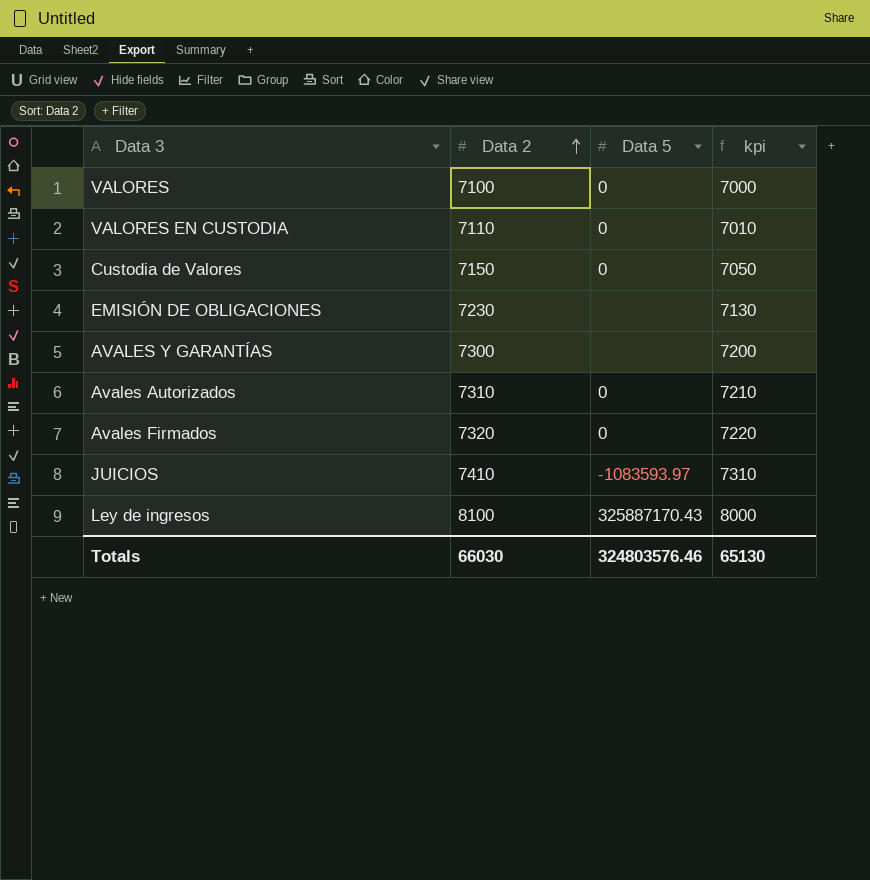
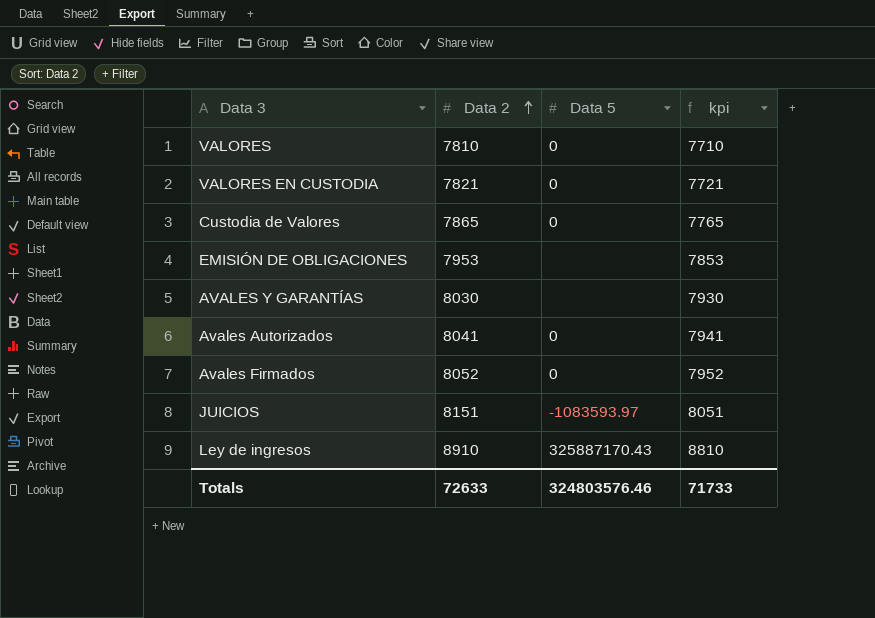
VALORES | Data 2: 7100 -> 7810
VALORES | kpi: 7000 -> 7710
VALORES EN CUSTODIA | Data 2: 7110 -> 7821
VALORES EN CUSTODIA | kpi: 7010 -> 7721
Custodia de Valores | Data 2: 7150 -> 7865
Custodia de Valores | kpi: 7050 -> 7765
EMISIÓN DE OBLIGACIONES | Data 2: 7230 -> 7953
EMISIÓN DE OBLIGACIONES | kpi: 7130 -> 7853
AVALES Y GARANTÍAS | Data 2: 7300 -> 8030
AVALES Y GARANTÍAS | kpi: 7200 -> 7930
Avales Autorizados | Data 2: 7310 -> 8041
Avales Autorizados | kpi: 7210 -> 7941
Avales Firmados | Data 2: 7320 -> 8052
Avales Firmados | kpi: 7220 -> 7952
JUICIOS | Data 2: 7410 -> 8151
JUICIOS | kpi: 7310 -> 8051
Ley de ingresos | Data 2: 8100 -> 8910
Ley de ingresos | kpi: 8000 -> 8810
Totals | Data 2: 66030 -> 72633
Totals | kpi: 65130 -> 71733

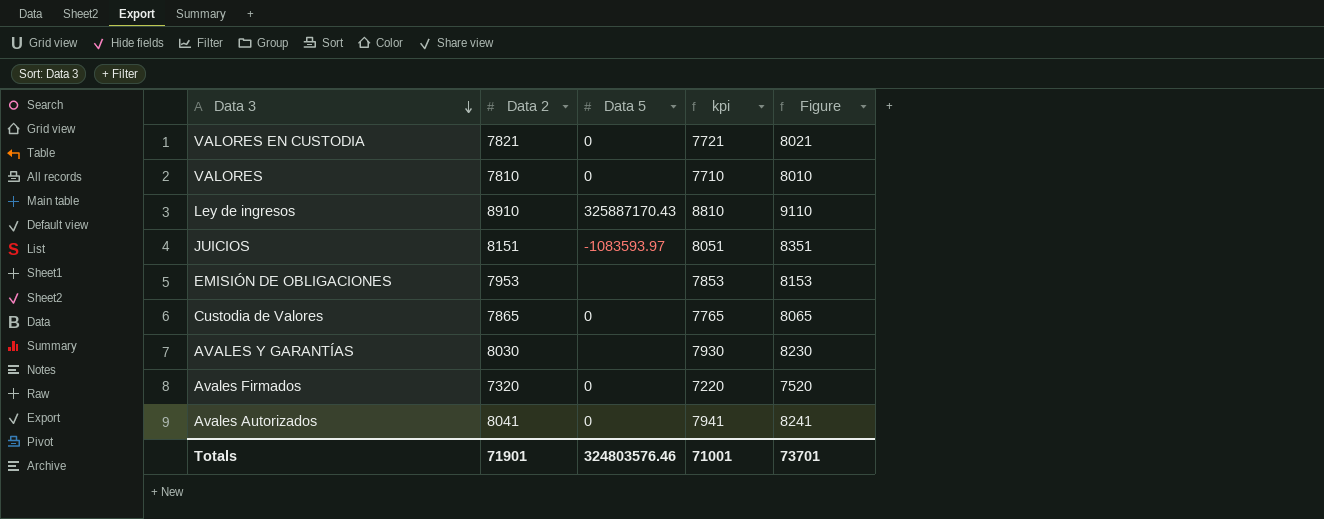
row order: Data 2 ascending -> Data 3 descending
column Figure | formula: none -> [Data 2] + 200
Avales Firmados | Data 2: 8052 -> 7320
Avales Firmados | kpi: 7952 -> 7220
Totals | Data 2: 72633 -> 71901
Totals | kpi: 71733 -> 71001

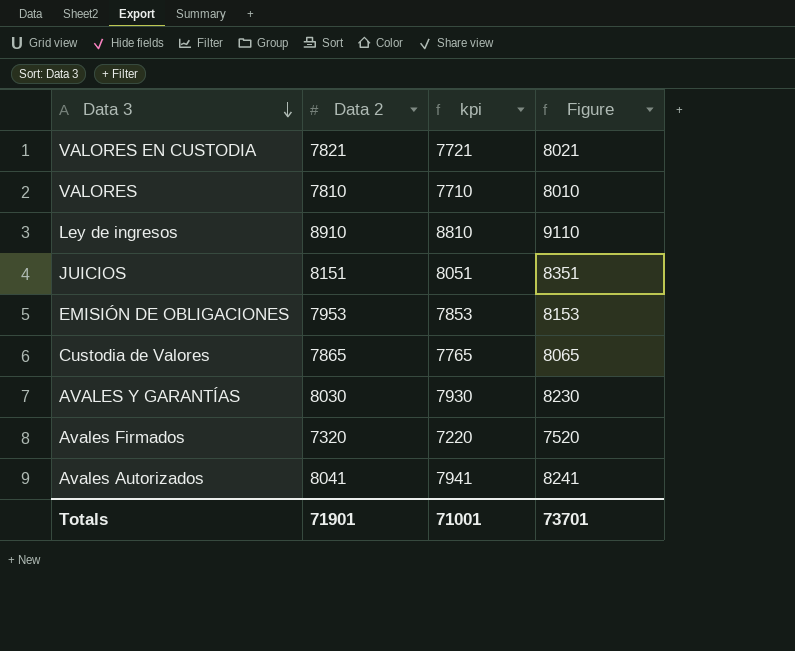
column Data 5 | position: 3 -> none

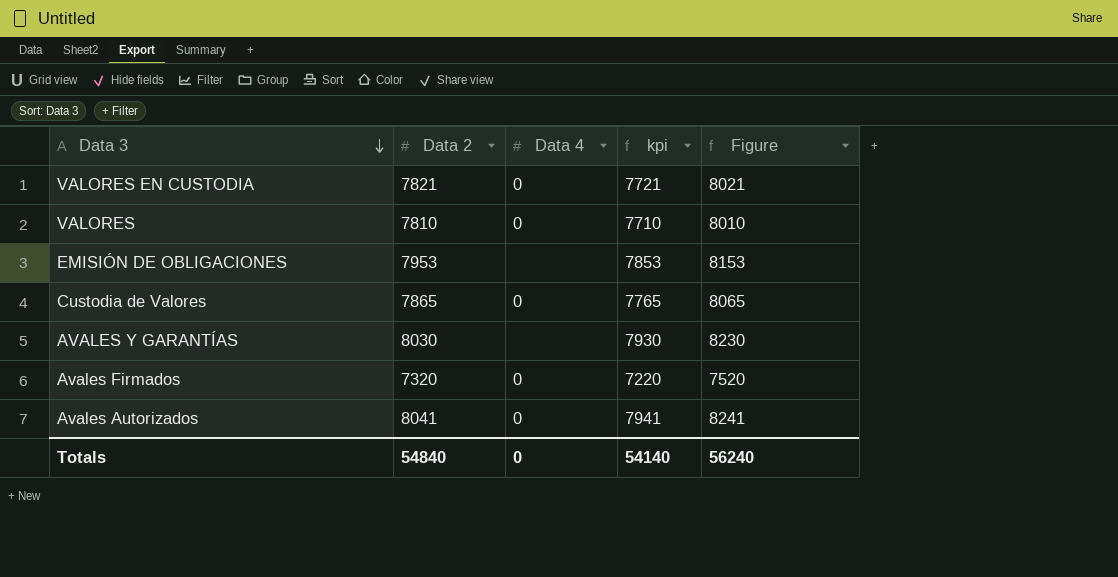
column Data 4 | position: none -> 3
row Ley de ingresos: 8910 | 8810 | 9110 -> none
row JUICIOS: 8151 | 8051 | 8351 -> none
Totals | Data 2: 71901 -> 54840
Totals | kpi: 71001 -> 54140
Totals | Figure: 73701 -> 56240

